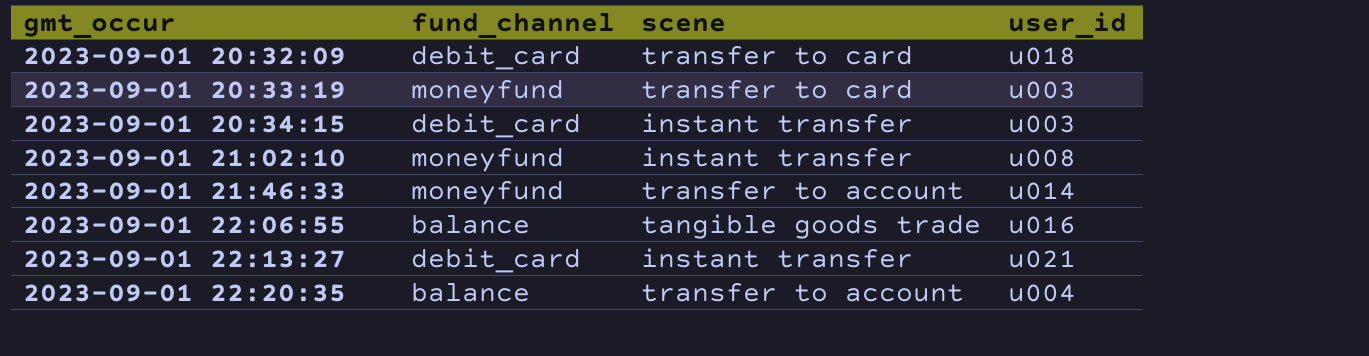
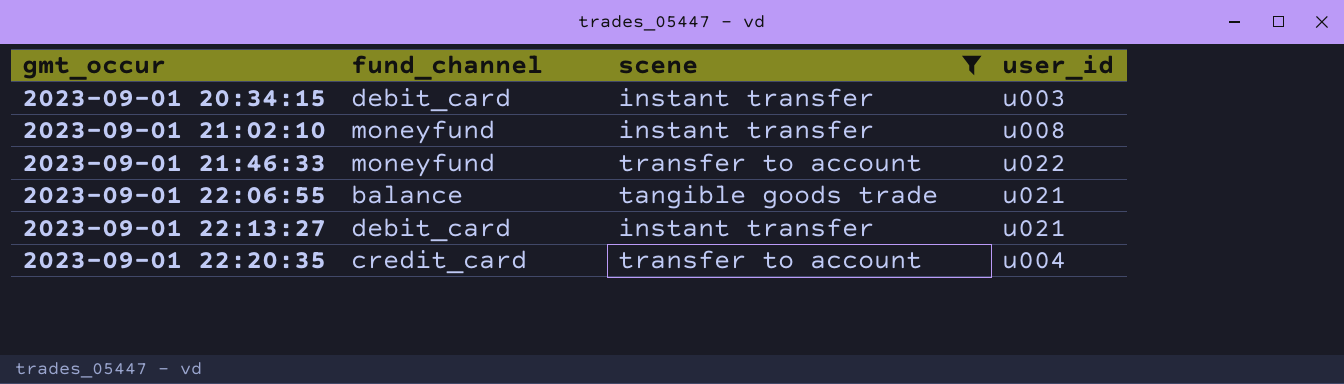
filter: none -> scene != transfer to card
2023-09-01 21:46:33 | user_id: u014 -> u022
2023-09-01 22:06:55 | user_id: u016 -> u021
2023-09-01 22:20:35 | fund_channel: balance -> credit_card

